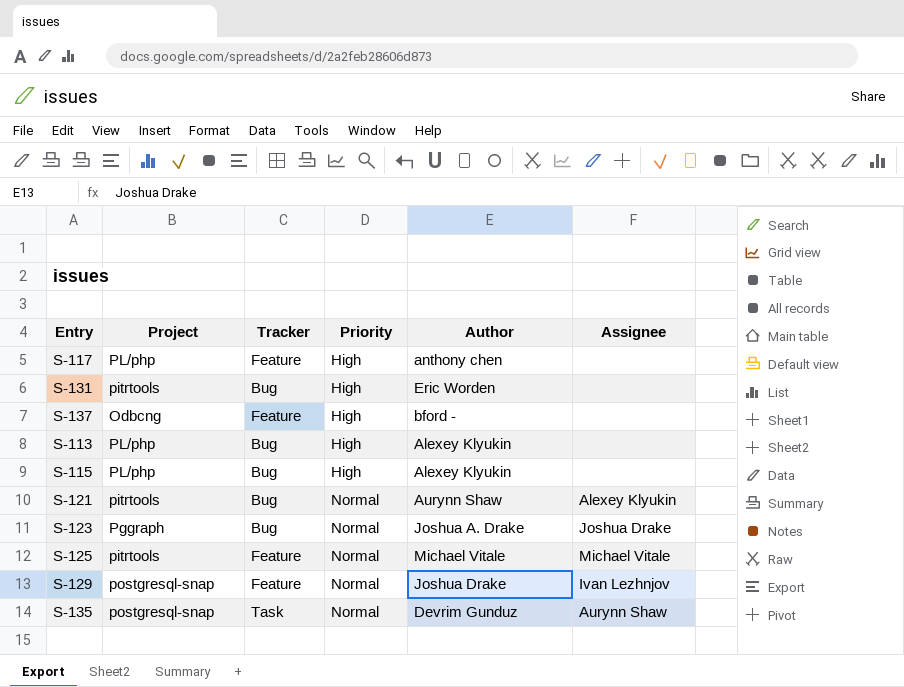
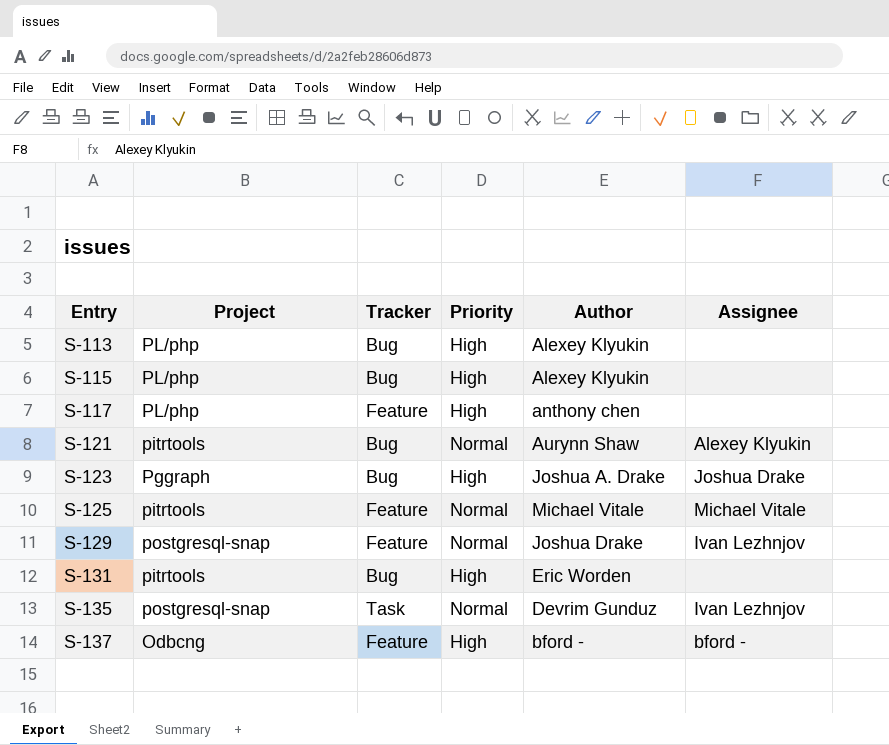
row order: Priority ascending -> Entry ascending
S-123 | Priority: Normal -> High
S-135 | Assignee: Aurynn Shaw -> Ivan Lezhnjov
S-137 | Assignee: none -> bford -

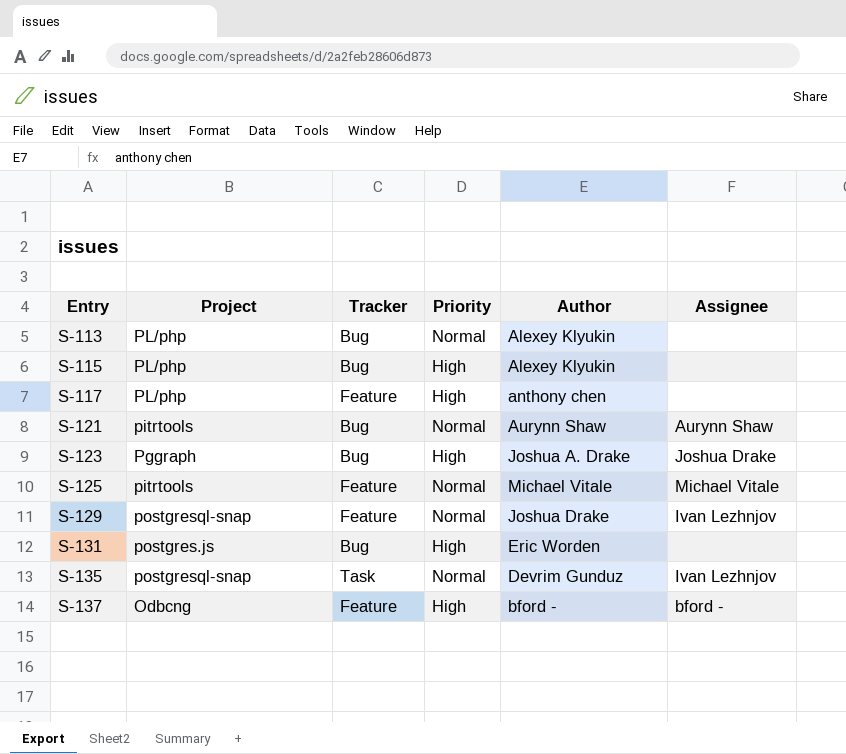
S-113 | Priority: High -> Normal
S-121 | Assignee: Alexey Klyukin -> Aurynn Shaw
S-131 | Project: pitrtools -> postgres.js

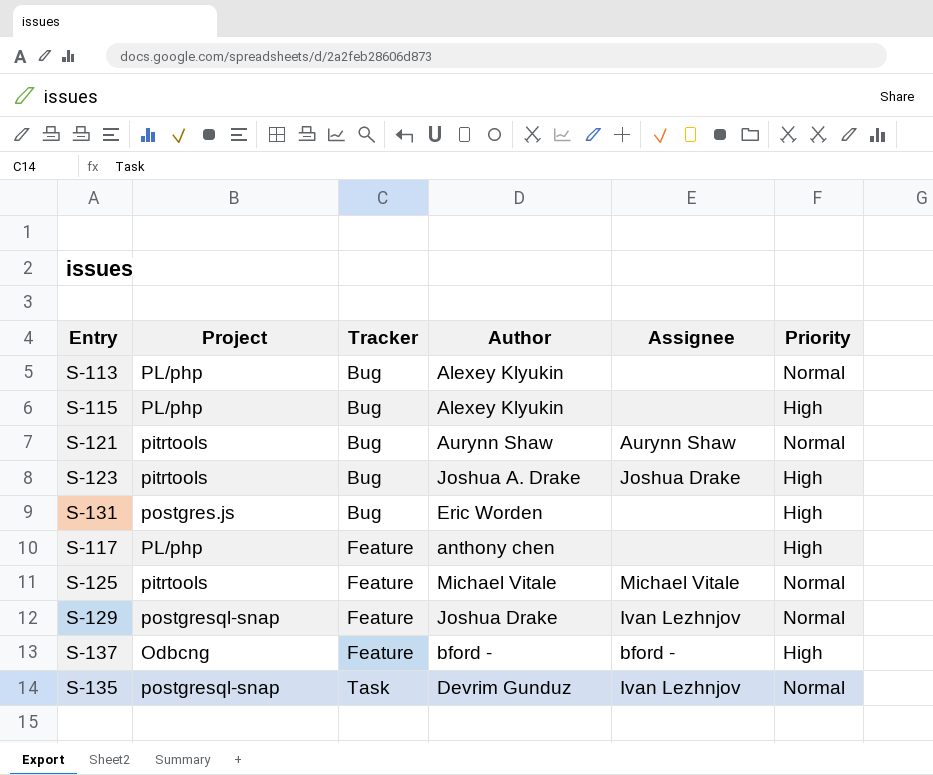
row order: Entry ascending -> Tracker ascending
column Priority | position: 4 -> 6
S-123 | Project: Pggraph -> pitrtools

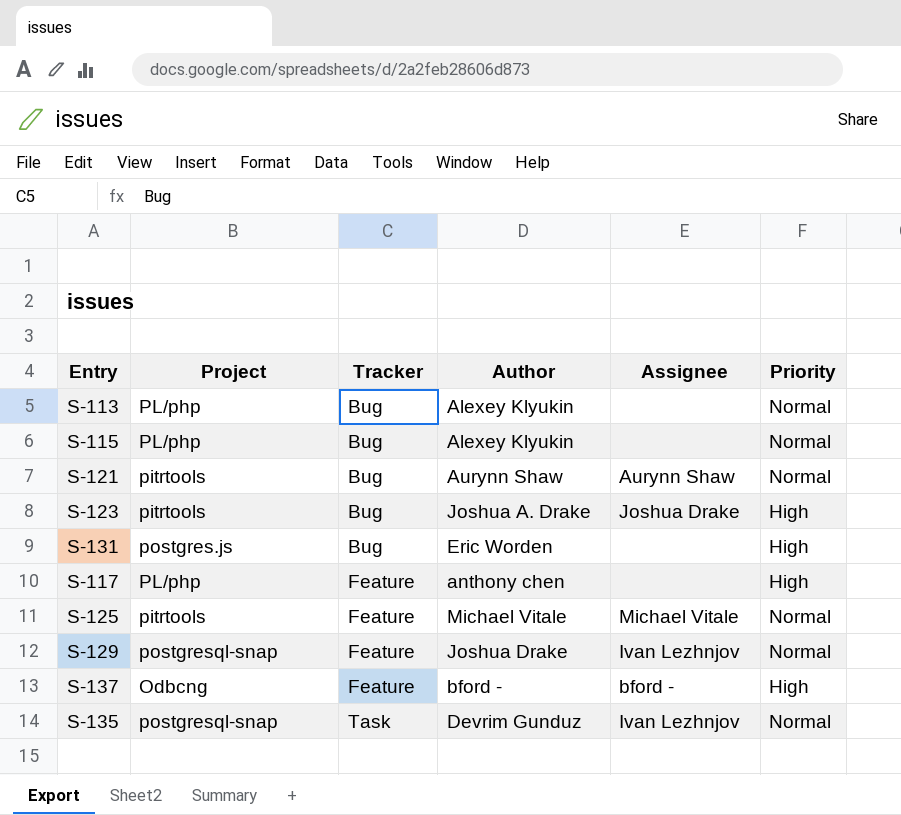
S-115 | Priority: High -> Normal

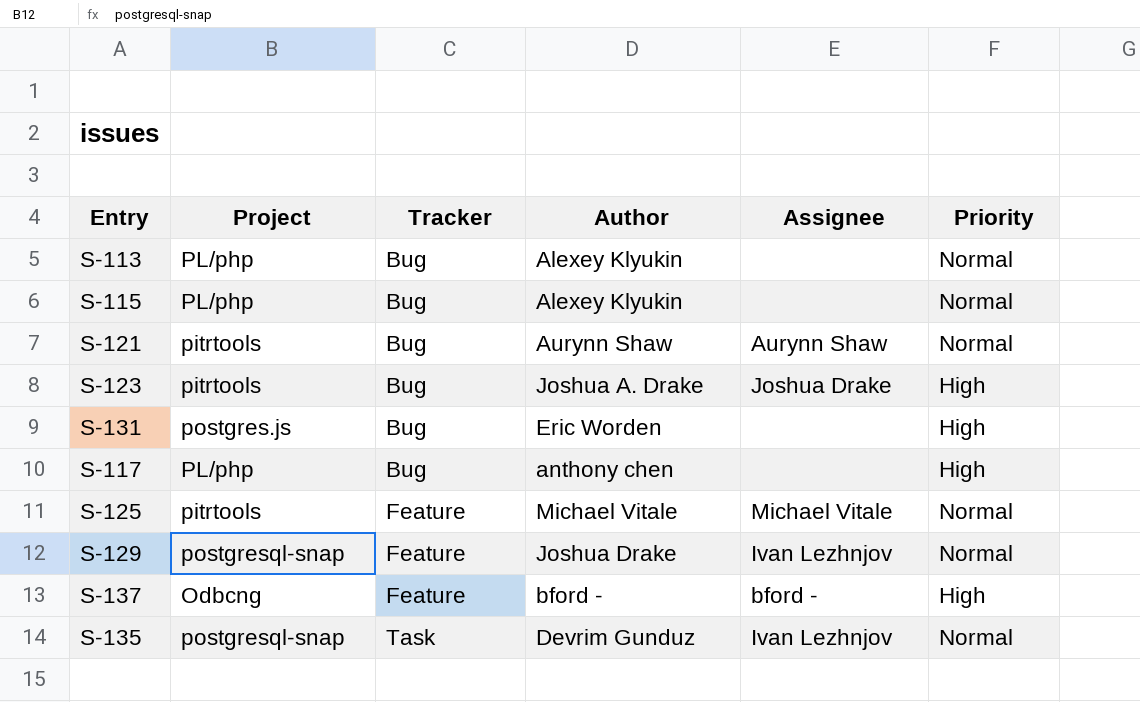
S-117 | Tracker: Feature -> Bug

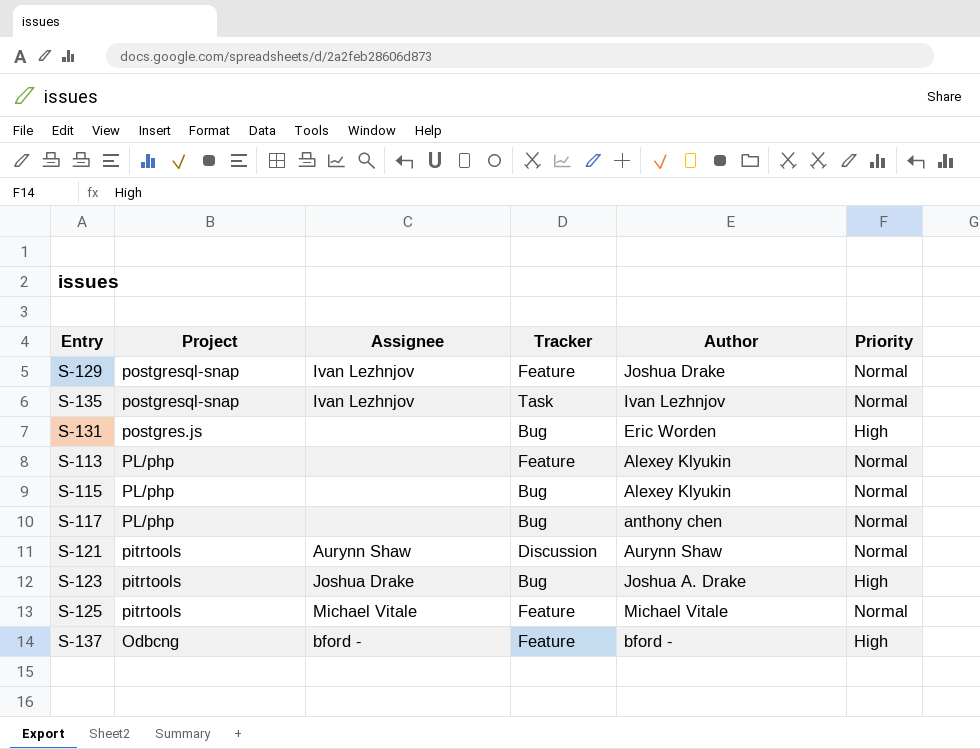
row order: Tracker ascending -> Project descending
column Assignee | position: 5 -> 3
S-135 | Author: Devrim Gunduz -> Ivan Lezhnjov
S-113 | Tracker: Bug -> Feature
S-117 | Priority: High -> Normal
S-121 | Tracker: Bug -> Discussion

